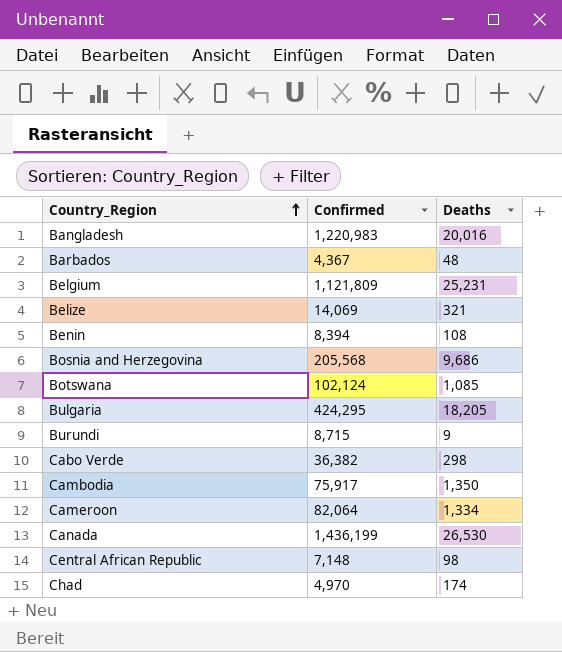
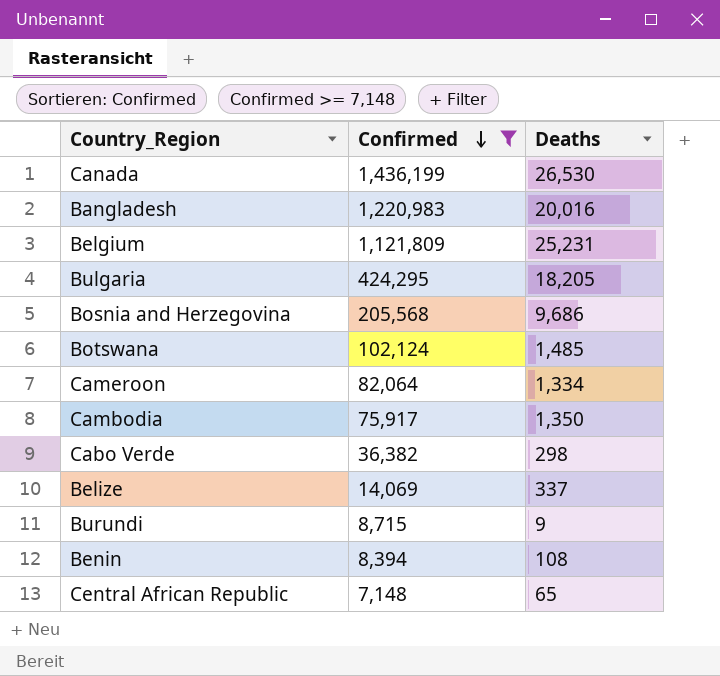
filter: none -> Confirmed >= 7,148
row order: Country_Region ascending -> Confirmed descending
Botswana | Deaths: 1,085 -> 1,485
Belize | Deaths: 321 -> 337
Central African Republic | Deaths: 98 -> 65

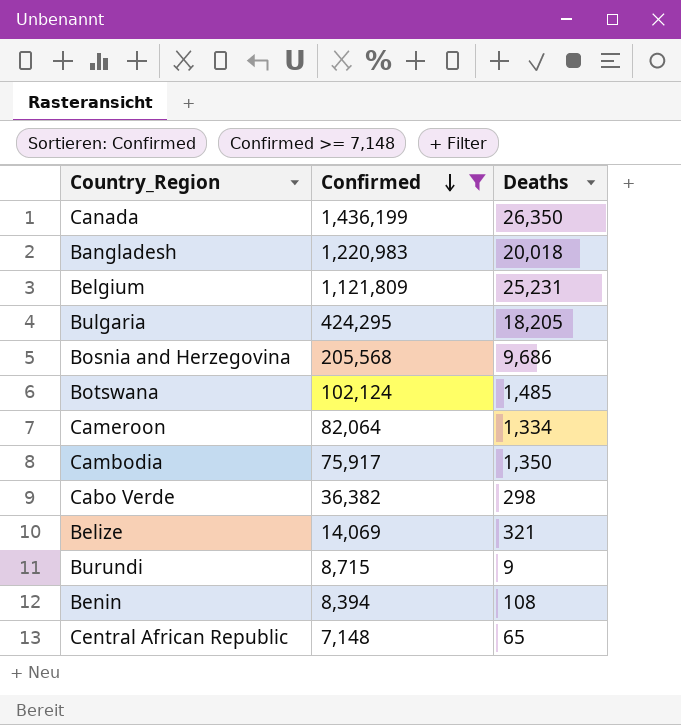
Canada | Deaths: 26,530 -> 26,350
Bangladesh | Deaths: 20,016 -> 20,018
Belize | Deaths: 337 -> 321

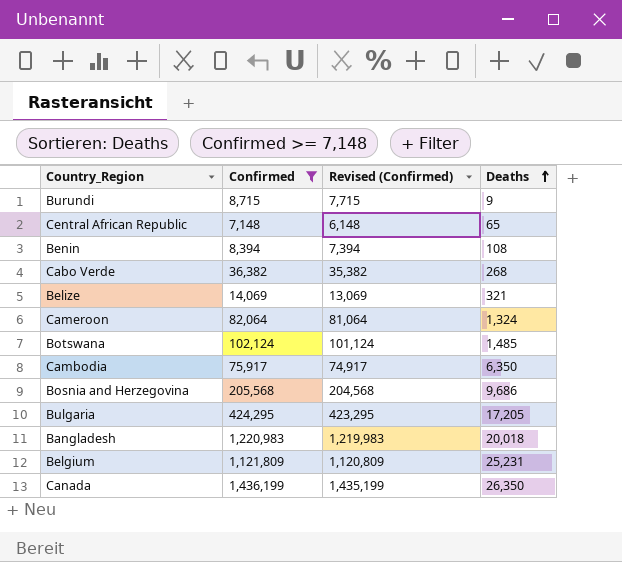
row order: Confirmed descending -> Deaths ascending
column Revised (Confirmed) | formula: none -> [Confirmed] - 1000
Cabo Verde | Deaths: 298 -> 268
Cameroon | Deaths: 1,334 -> 1,324
Cambodia | Deaths: 1,350 -> 6,350
Bulgaria | Deaths: 18,205 -> 17,205

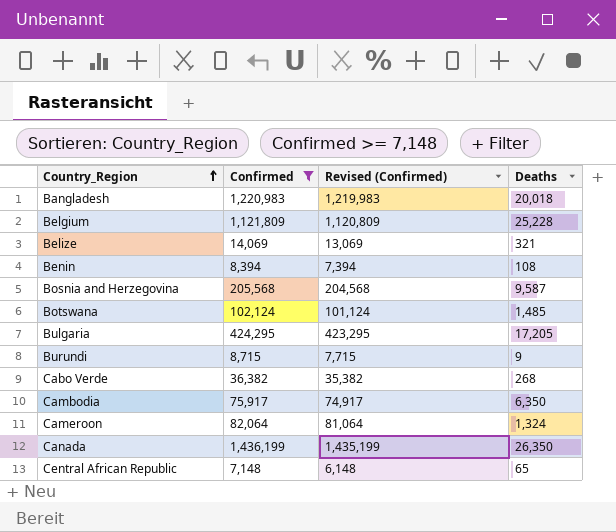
row order: Deaths ascending -> Country_Region ascending
Belgium | Deaths: 25,231 -> 25,228
Bosnia and Herzegovina | Deaths: 9,686 -> 9,587

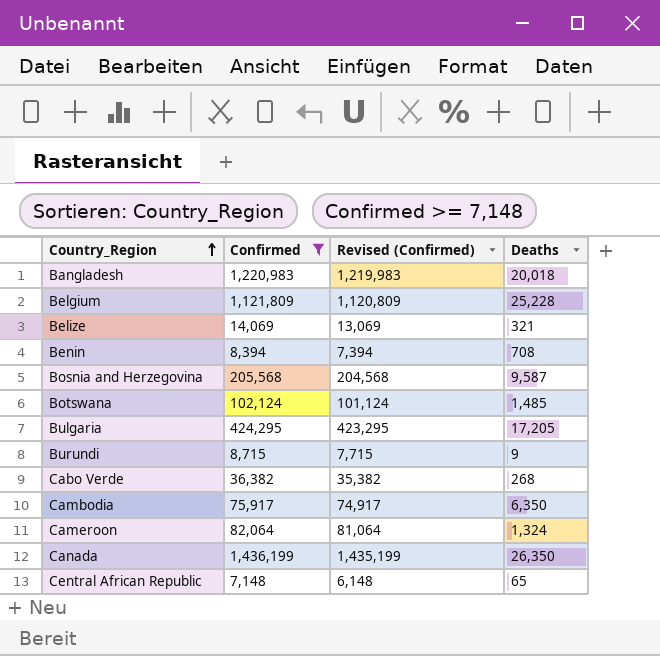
Benin | Deaths: 108 -> 708

